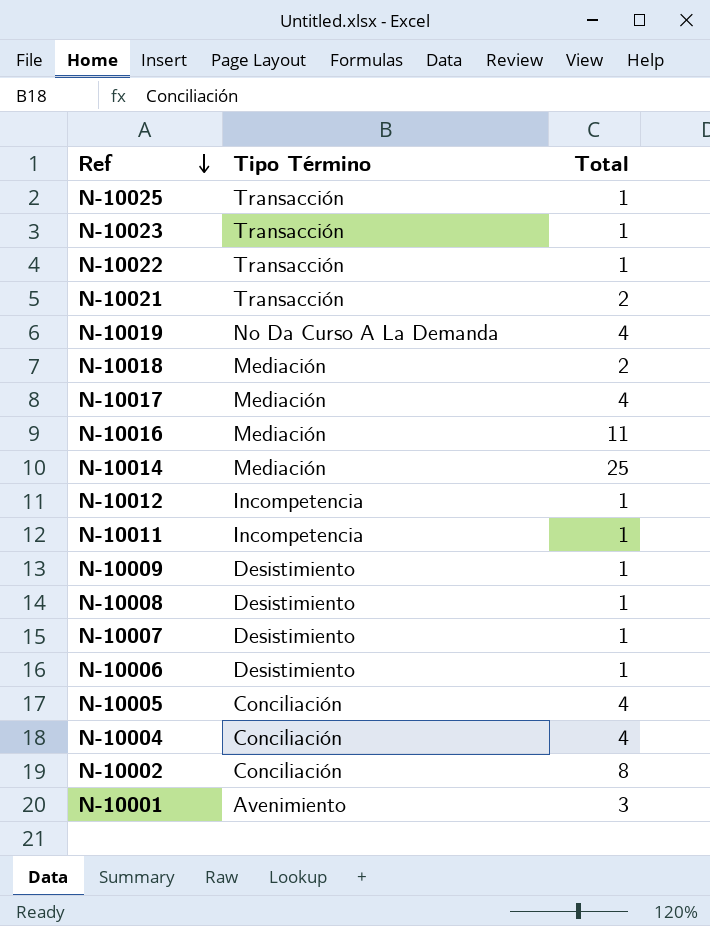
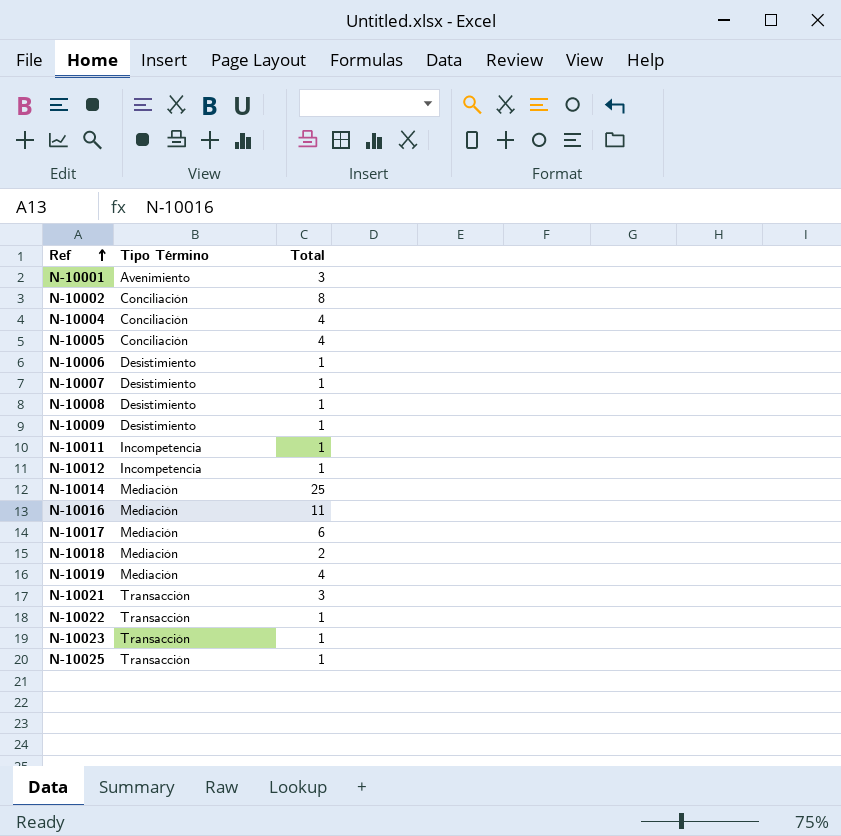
row order: Ref descending -> Ref ascending
N-10017 | Total: 4 -> 6
N-10019 | Tipo Término: No Da Curso A La Demanda -> Mediación
N-10021 | Total: 2 -> 3

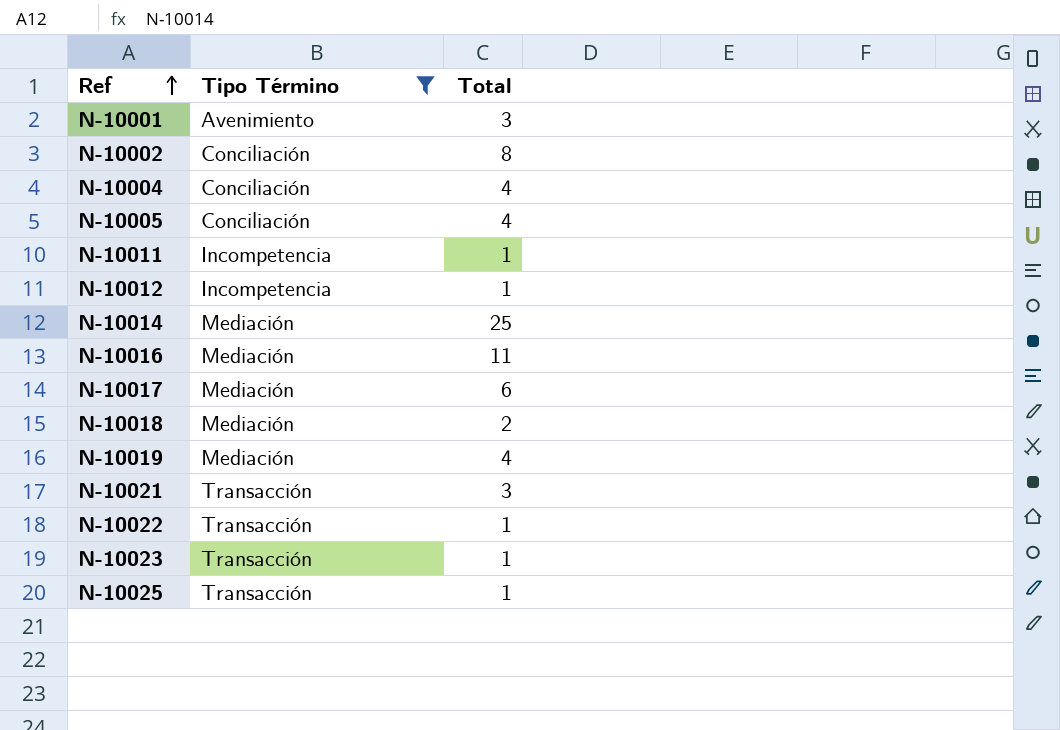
filter: none -> Tipo Término != Desistimiento

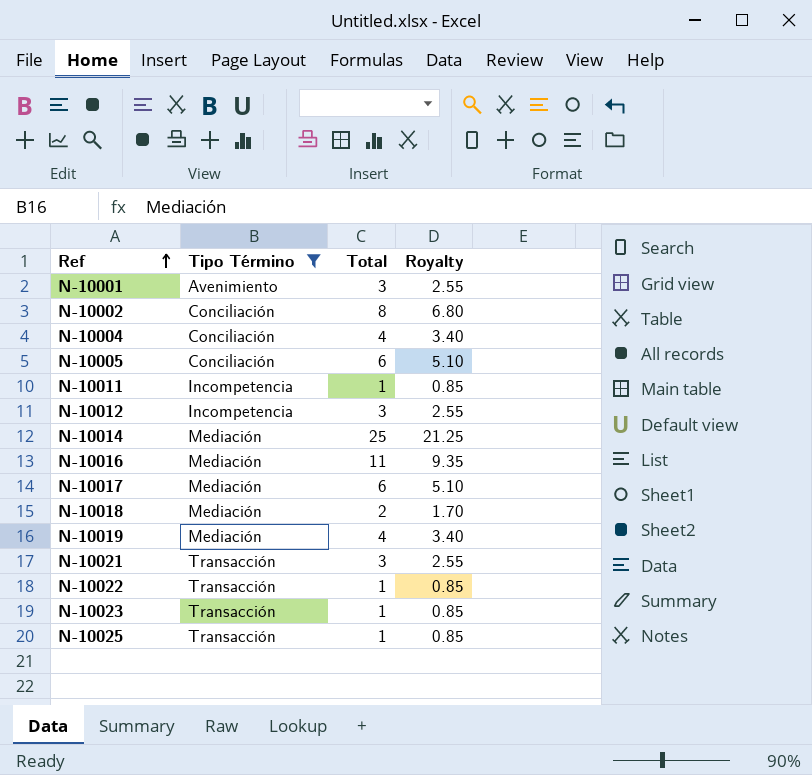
column Royalty | formula: none -> [Total] * 0.85
N-10005 | Total: 4 -> 6
N-10012 | Total: 1 -> 3

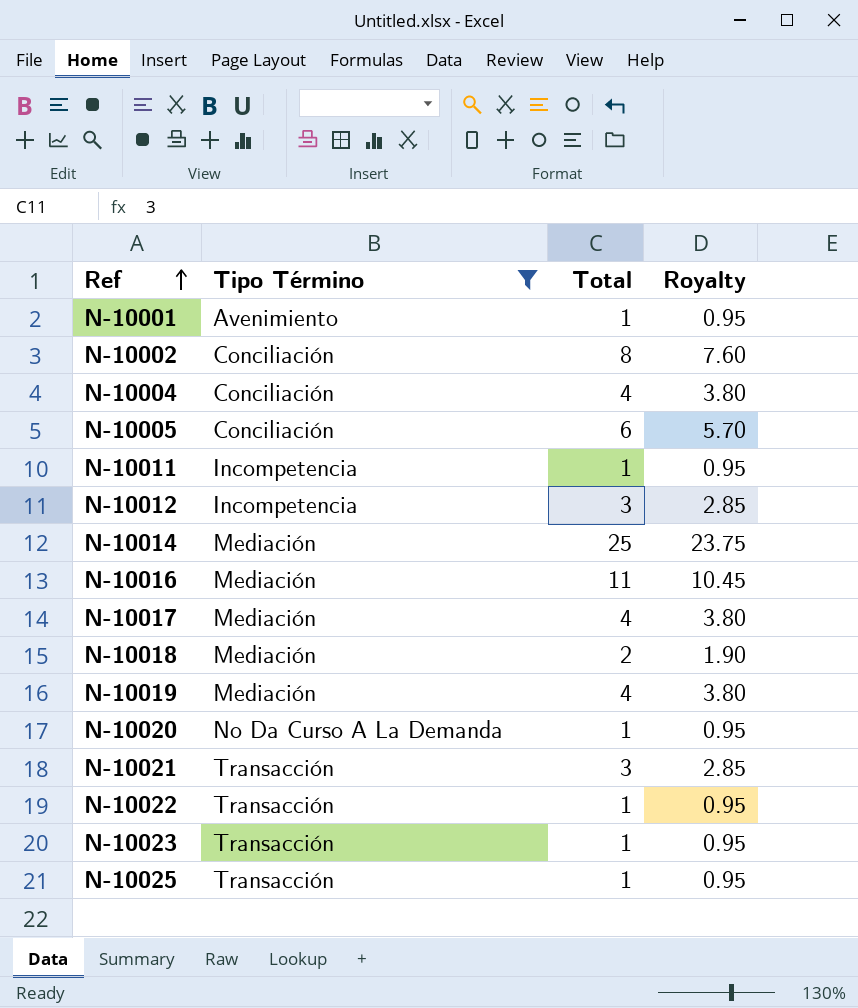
column Royalty | formula: [Total] * 0.85 -> [Total] * 0.95
N-10001 | Total: 3 -> 1
N-10017 | Total: 6 -> 4
row N-10020: none -> No Da Curso A La Demanda | 1 | 0.95

